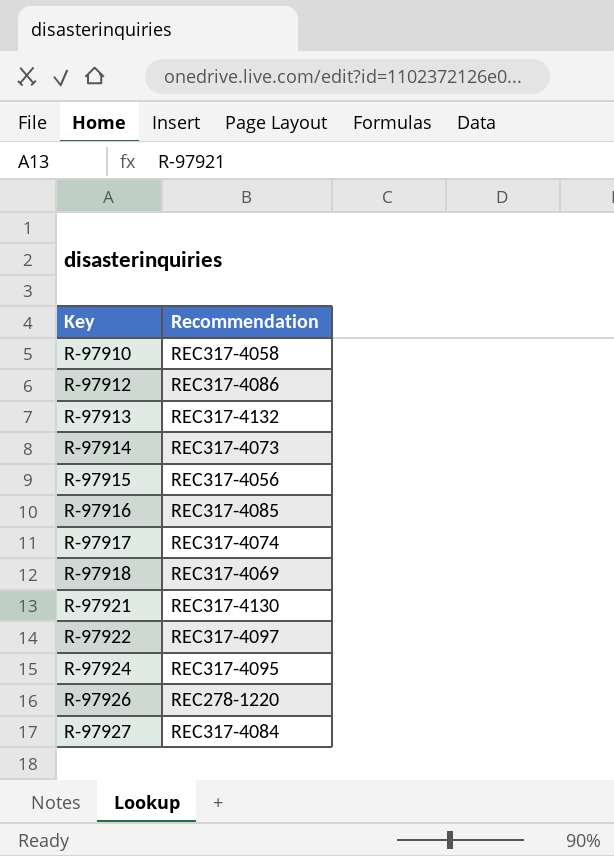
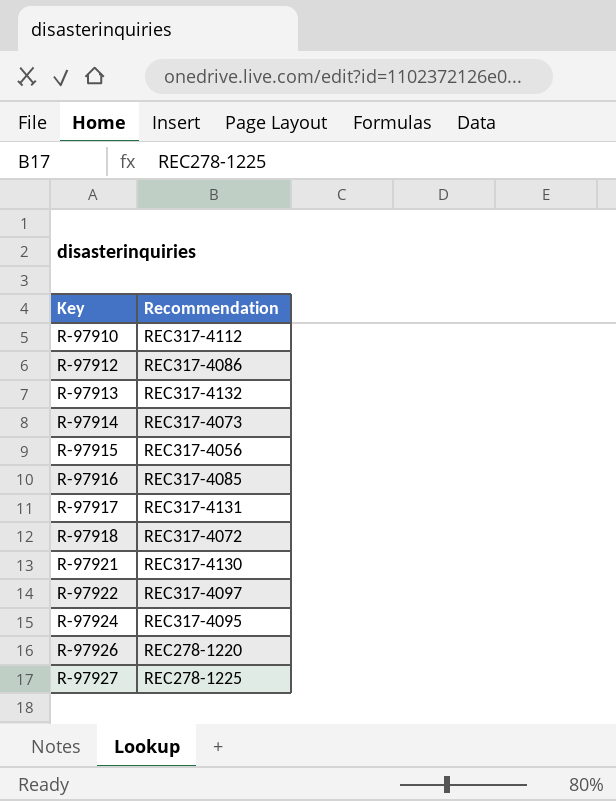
R-97910 | Recommendation: REC317-4058 -> REC317-4112
R-97917 | Recommendation: REC317-4074 -> REC317-4131
R-97918 | Recommendation: REC317-4069 -> REC317-4072
R-97927 | Recommendation: REC317-4084 -> REC278-1225

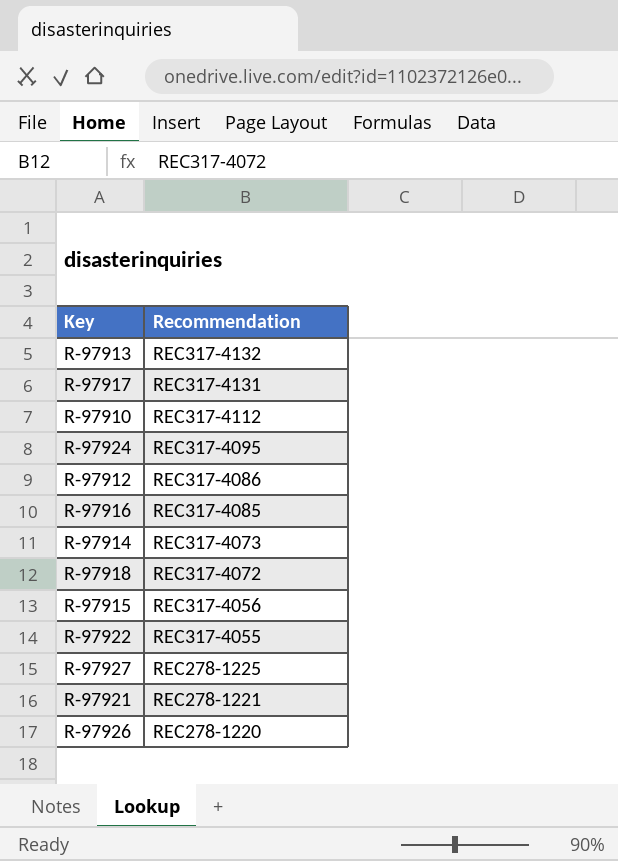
row order: Key ascending -> Recommendation descending
R-97922 | Recommendation: REC317-4097 -> REC317-4055
R-97921 | Recommendation: REC317-4130 -> REC278-1221

